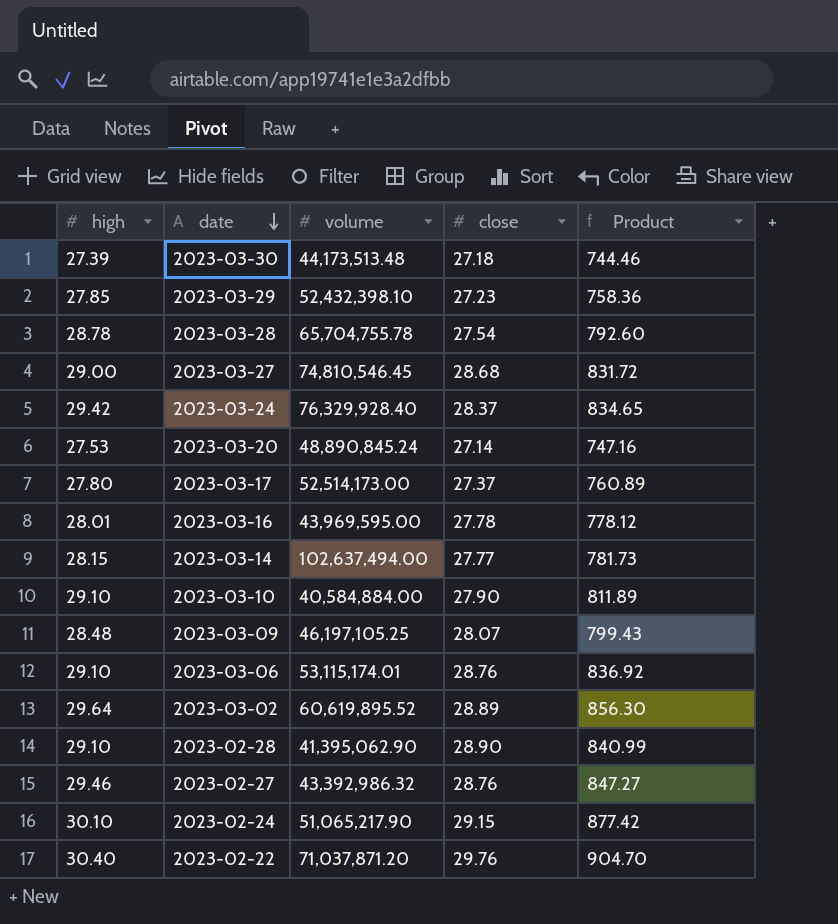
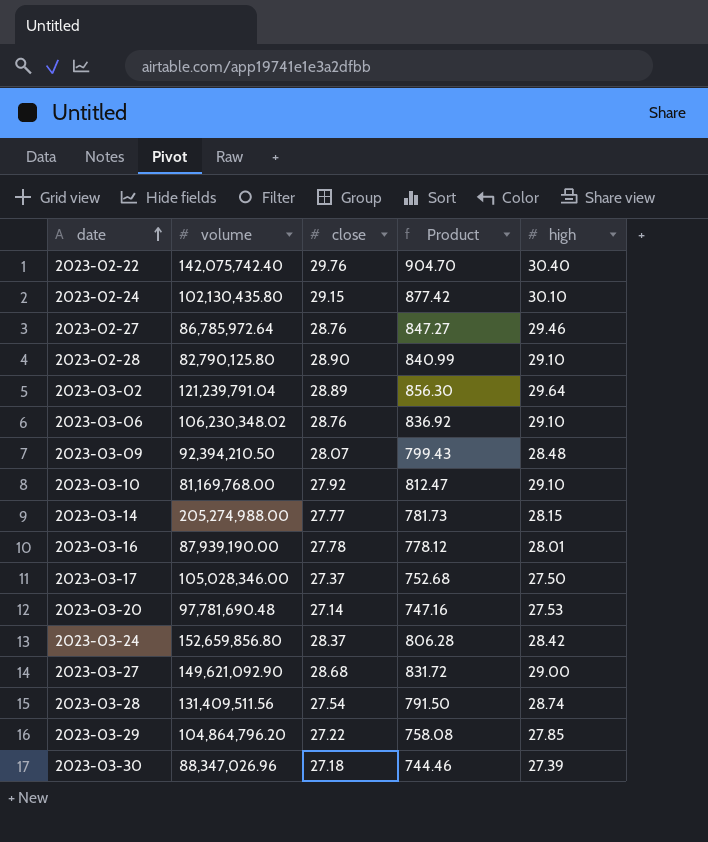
row order: date descending -> date ascending
column high | position: 1 -> 5
2023-02-22 | volume: 71,037,871.20 -> 142,075,742.40
2023-02-24 | volume: 51,065,217.90 -> 102,130,435.80
2023-02-27 | volume: 43,392,986.32 -> 86,785,972.64
2023-02-28 | volume: 41,395,062.90 -> 82,790,125.80
2023-03-02 | volume: 60,619,895.52 -> 121,239,791.04
2023-03-06 | volume: 53,115,174.01 -> 106,230,348.02
2023-03-09 | volume: 46,197,105.25 -> 92,394,210.50
2023-03-10 | volume: 40,584,884.00 -> 81,169,768.00
2023-03-10 | close: 27.90 -> 27.92
2023-03-10 | Product: 811.89 -> 812.47
2023-03-14 | volume: 102,637,494.00 -> 205,274,988.00
2023-03-16 | volume: 43,969,595.00 -> 87,939,190.00
2023-03-17 | volume: 52,514,173.00 -> 105,028,346.00
2023-03-17 | Product: 760.89 -> 752.68
2023-03-17 | high: 27.80 -> 27.50
2023-03-20 | volume: 48,890,845.24 -> 97,781,690.48
2023-03-24 | volume: 76,329,928.40 -> 152,659,856.80
2023-03-24 | Product: 834.65 -> 806.28
2023-03-24 | high: 29.42 -> 28.42
2023-03-27 | volume: 74,810,546.45 -> 149,621,092.90
2023-03-28 | volume: 65,704,755.78 -> 131,409,511.56
2023-03-28 | Product: 792.60 -> 791.50
2023-03-28 | high: 28.78 -> 28.74
2023-03-29 | volume: 52,432,398.10 -> 104,864,796.20
2023-03-29 | close: 27.23 -> 27.22
2023-03-29 | Product: 758.36 -> 758.08
2023-03-30 | volume: 44,173,513.48 -> 88,347,026.96

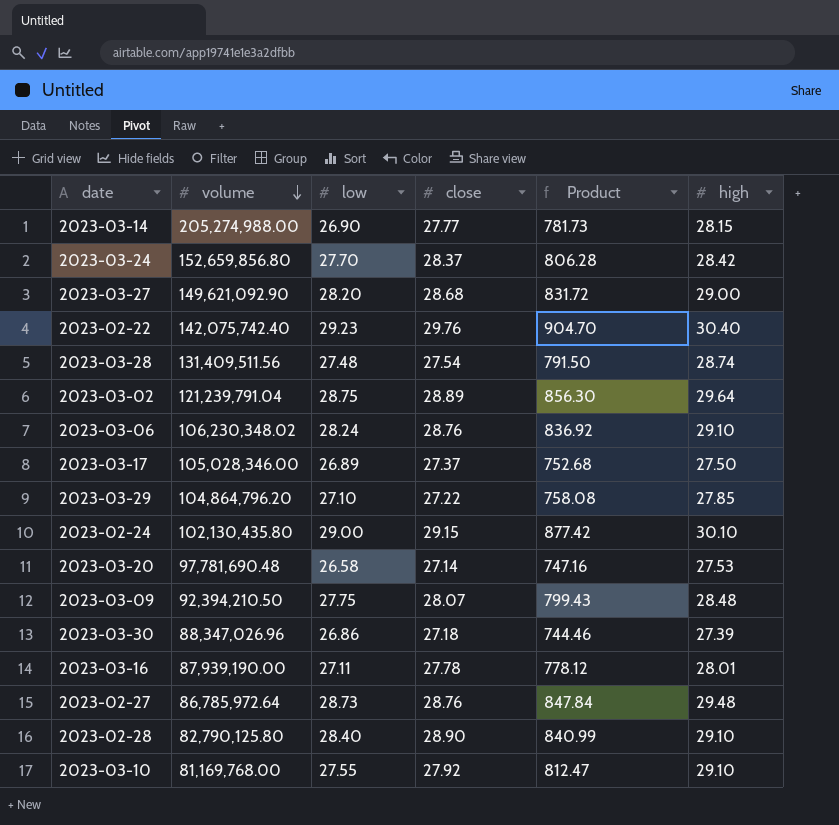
row order: date ascending -> volume descending
column low | position: none -> 3
2023-02-27 | Product: 847.27 -> 847.84
2023-02-27 | high: 29.46 -> 29.48

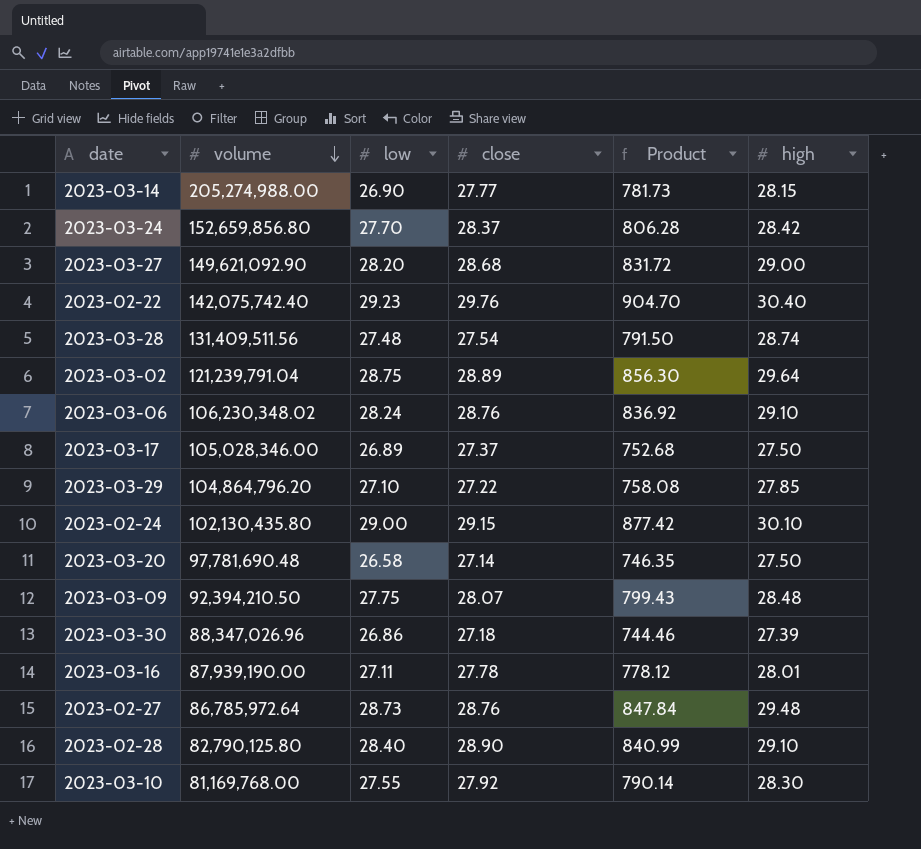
2023-03-20 | Product: 747.16 -> 746.35
2023-03-20 | high: 27.53 -> 27.50
2023-03-10 | Product: 812.47 -> 790.14
2023-03-10 | high: 29.10 -> 28.30

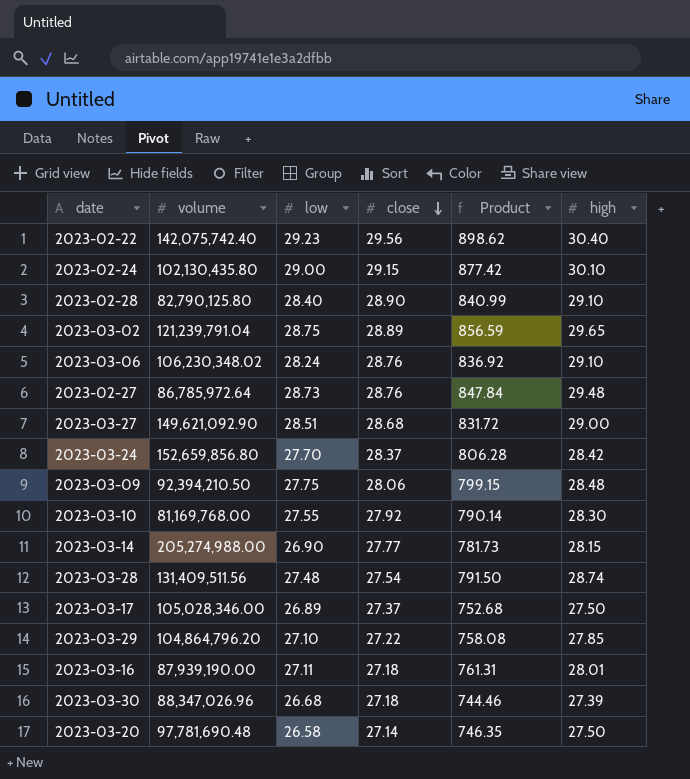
row order: volume descending -> close descending
2023-02-22 | close: 29.76 -> 29.56
2023-02-22 | Product: 904.70 -> 898.62
2023-03-02 | Product: 856.30 -> 856.59
2023-03-02 | high: 29.64 -> 29.65
2023-03-27 | low: 28.20 -> 28.51
2023-03-09 | close: 28.07 -> 28.06
2023-03-09 | Product: 799.43 -> 799.15
2023-03-16 | close: 27.78 -> 27.18
2023-03-16 | Product: 778.12 -> 761.31
2023-03-30 | low: 26.86 -> 26.68

